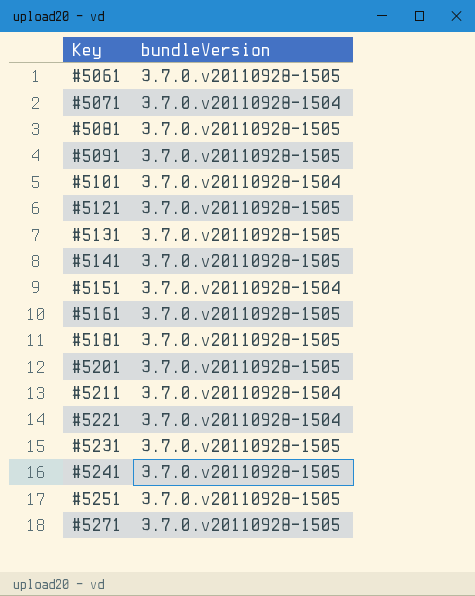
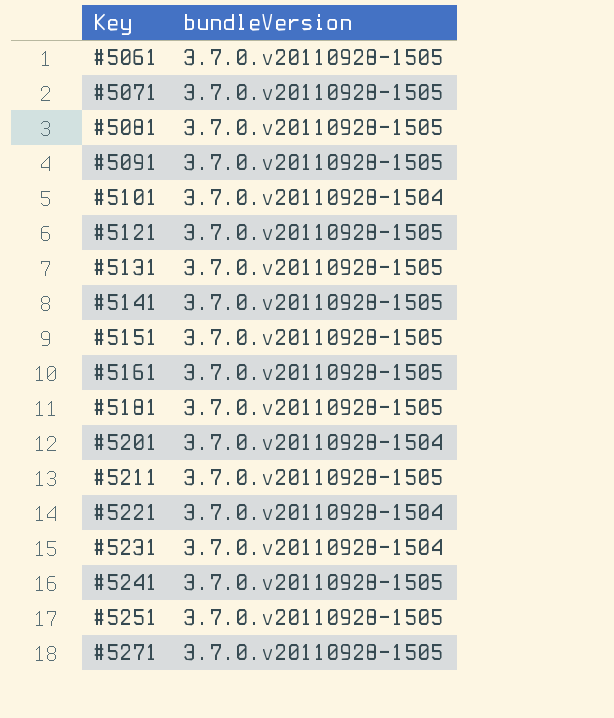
#5071 | bundleVersion: 3.7.0.v20110928-1504 -> 3.7.0.v20110928-1505
#5151 | bundleVersion: 3.7.0.v20110928-1504 -> 3.7.0.v20110928-1505
#5201 | bundleVersion: 3.7.0.v20110928-1505 -> 3.7.0.v20110928-1504
#5211 | bundleVersion: 3.7.0.v20110928-1504 -> 3.7.0.v20110928-1505
#5231 | bundleVersion: 3.7.0.v20110928-1505 -> 3.7.0.v20110928-1504

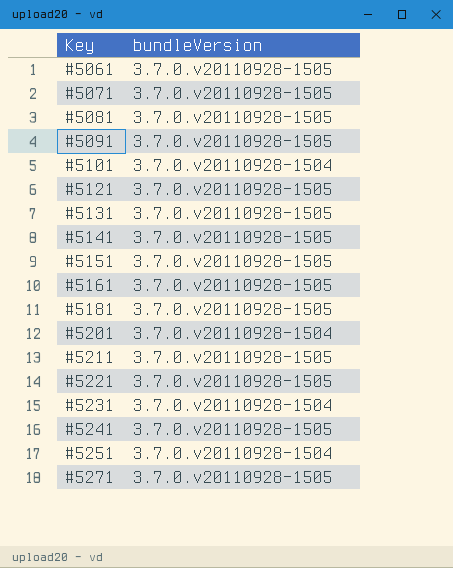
#5221 | bundleVersion: 3.7.0.v20110928-1504 -> 3.7.0.v20110928-1505
#5251 | bundleVersion: 3.7.0.v20110928-1505 -> 3.7.0.v20110928-1504

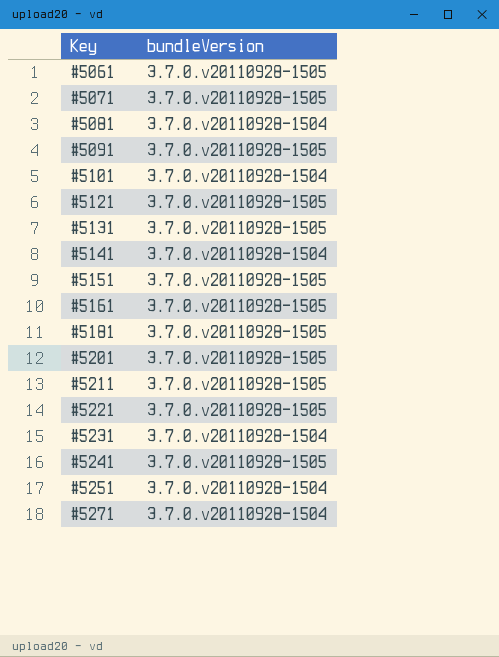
#5081 | bundleVersion: 3.7.0.v20110928-1505 -> 3.7.0.v20110928-1504
#5141 | bundleVersion: 3.7.0.v20110928-1505 -> 3.7.0.v20110928-1504
#5201 | bundleVersion: 3.7.0.v20110928-1504 -> 3.7.0.v20110928-1505
#5271 | bundleVersion: 3.7.0.v20110928-1505 -> 3.7.0.v20110928-1504

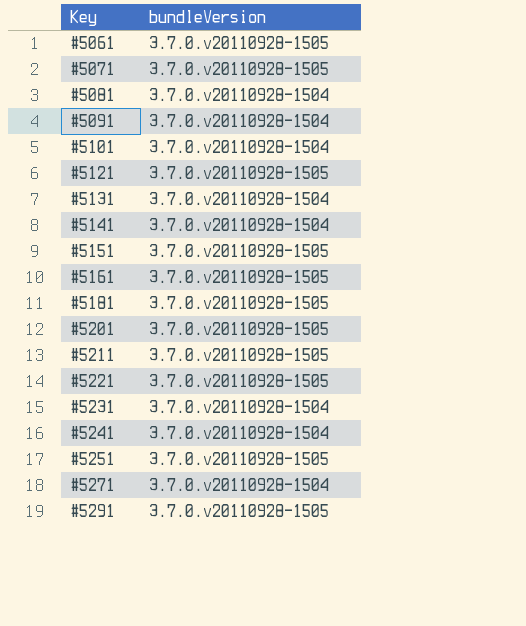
#5091 | bundleVersion: 3.7.0.v20110928-1505 -> 3.7.0.v20110928-1504
#5131 | bundleVersion: 3.7.0.v20110928-1505 -> 3.7.0.v20110928-1504
#5241 | bundleVersion: 3.7.0.v20110928-1505 -> 3.7.0.v20110928-1504
#5251 | bundleVersion: 3.7.0.v20110928-1504 -> 3.7.0.v20110928-1505
row #5291: none -> 3.7.0.v20110928-1505

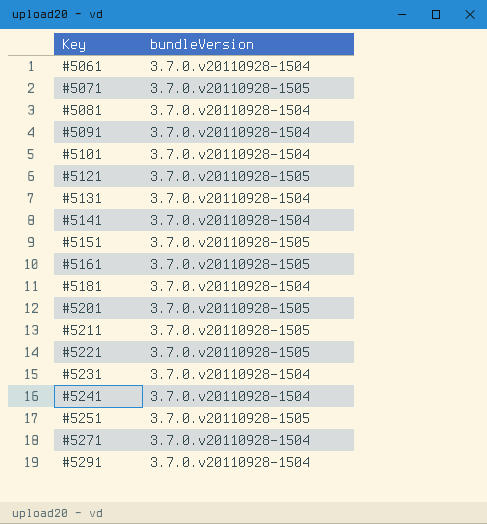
#5061 | bundleVersion: 3.7.0.v20110928-1505 -> 3.7.0.v20110928-1504
#5181 | bundleVersion: 3.7.0.v20110928-1505 -> 3.7.0.v20110928-1504
#5291 | bundleVersion: 3.7.0.v20110928-1505 -> 3.7.0.v20110928-1504

